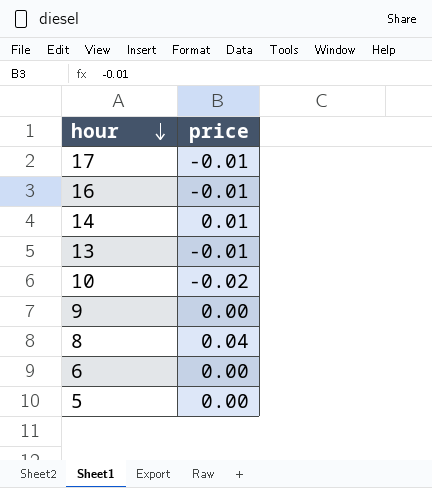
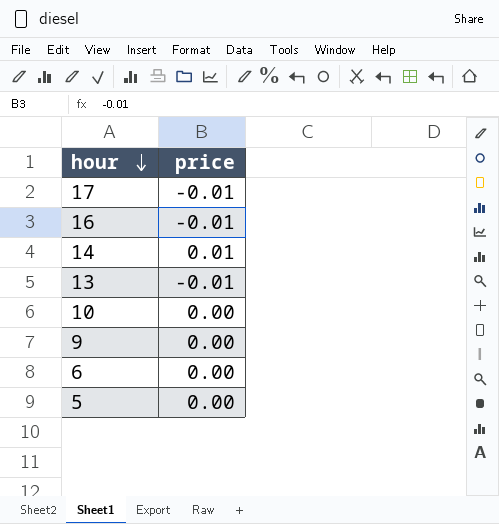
row 8: 0.04 -> none
10 | price: -0.02 -> 0.00

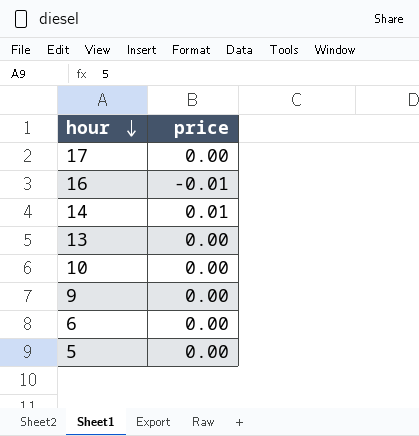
17 | price: -0.01 -> 0.00
13 | price: -0.01 -> 0.00

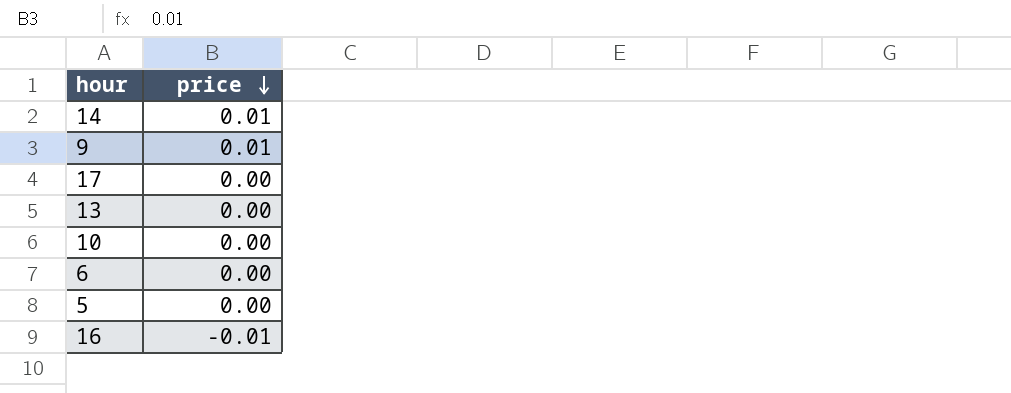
row order: hour descending -> price descending
9 | price: 0.00 -> 0.01

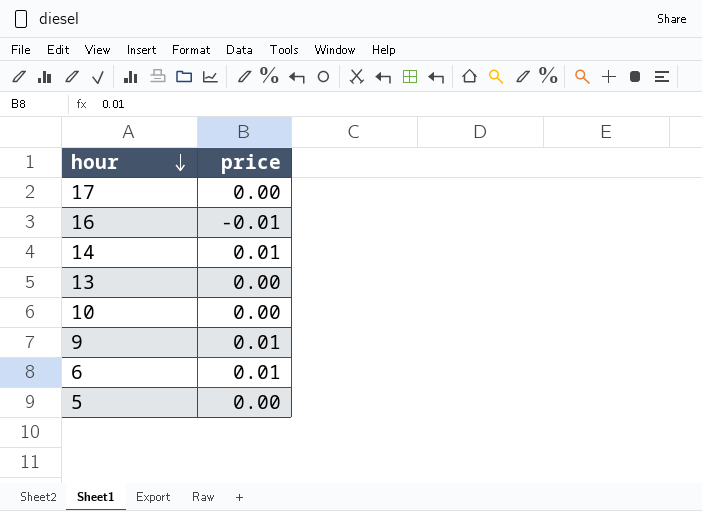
row order: price descending -> hour descending
6 | price: 0.00 -> 0.01

